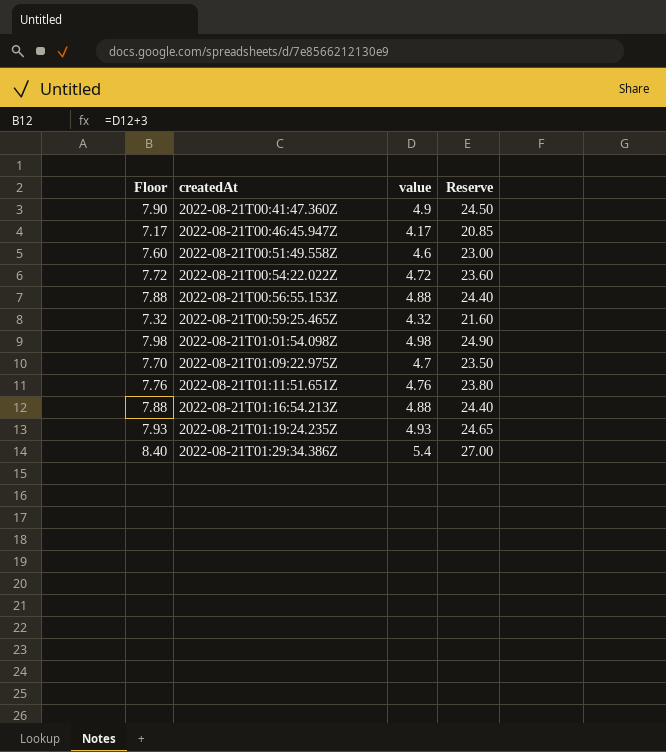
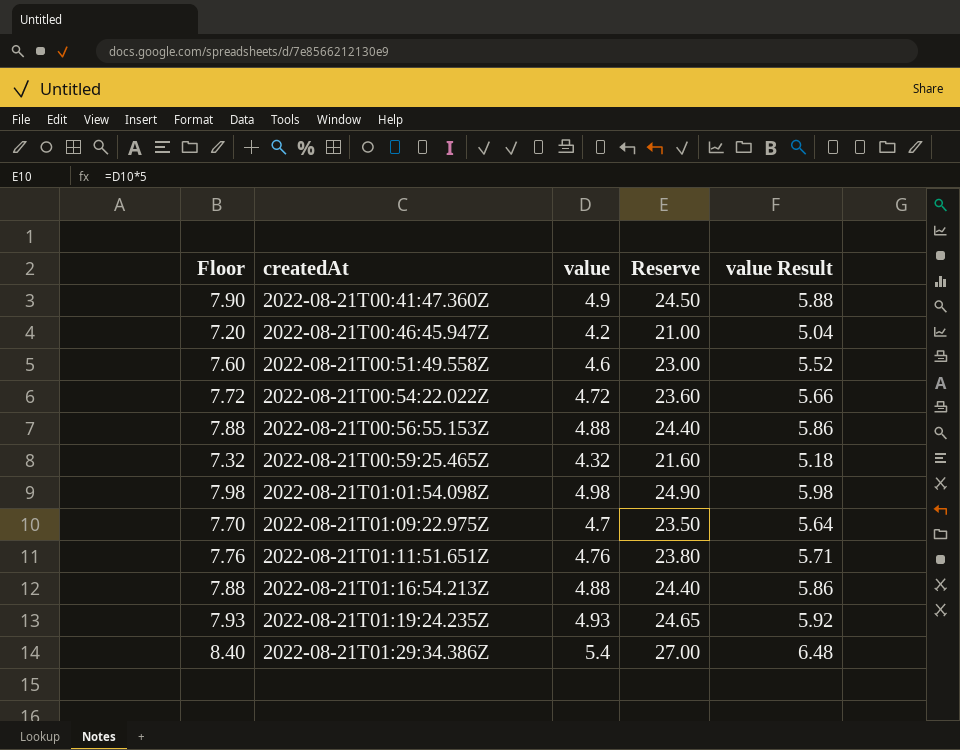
column value Result | formula: none -> [value] * 1.2
2022-08-21T00:46:45.947Z | Floor: 7.17 -> 7.20
2022-08-21T00:46:45.947Z | value: 4.17 -> 4.2
2022-08-21T00:46:45.947Z | Reserve: 20.85 -> 21.00

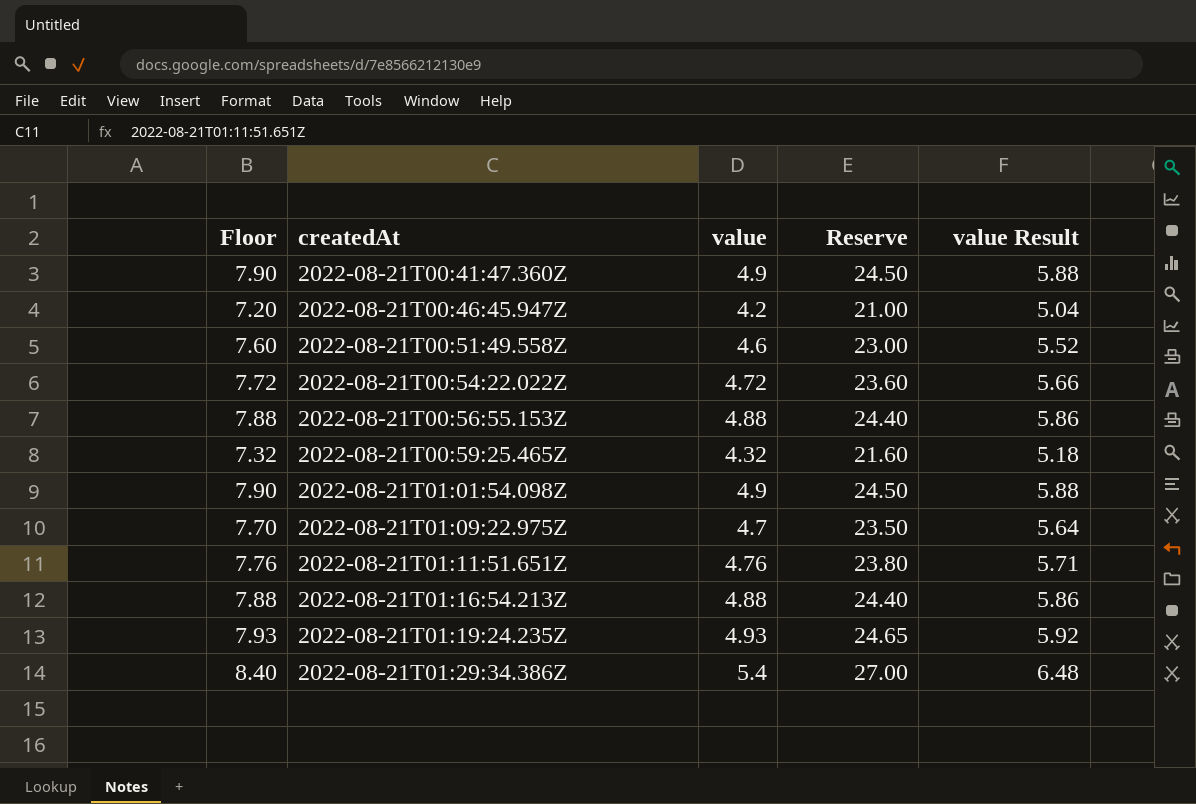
2022-08-21T01:01:54.098Z | Floor: 7.98 -> 7.90
2022-08-21T01:01:54.098Z | value: 4.98 -> 4.9
2022-08-21T01:01:54.098Z | Reserve: 24.90 -> 24.50
2022-08-21T01:01:54.098Z | value Result: 5.98 -> 5.88

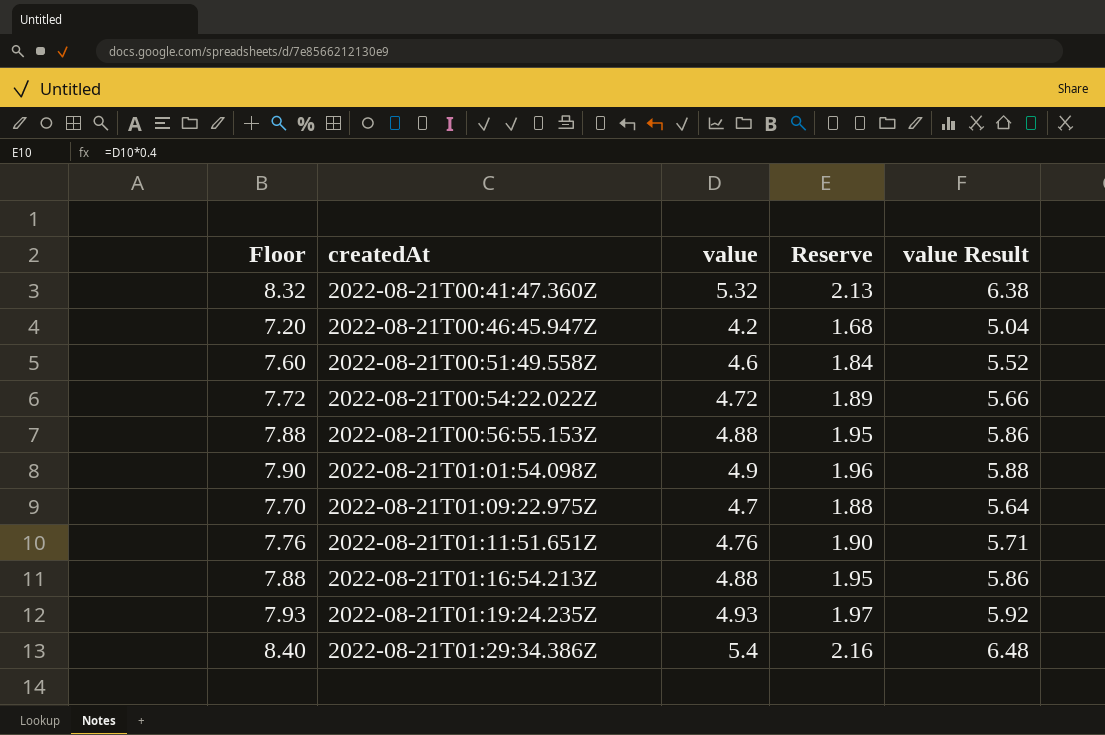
column Reserve | formula: [value] * 5 -> [value] * 0.4
row 2022-08-21T00:59:25.465Z: 7.32 | 4.32 | 21.60 | 5.18 -> none
2022-08-21T00:41:47.360Z | Floor: 7.90 -> 8.32
2022-08-21T00:41:47.360Z | value: 4.9 -> 5.32
2022-08-21T00:41:47.360Z | value Result: 5.88 -> 6.38

